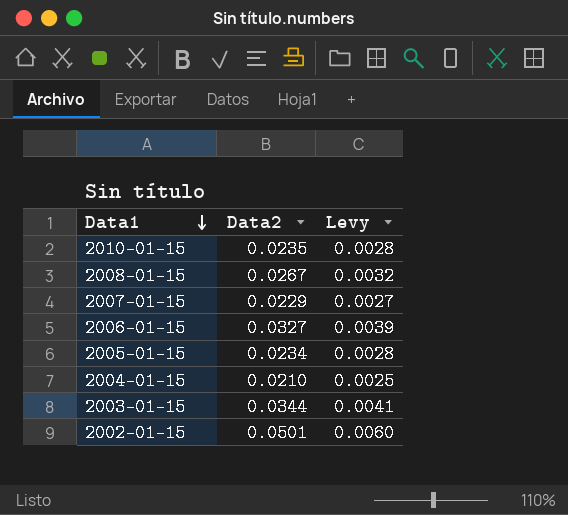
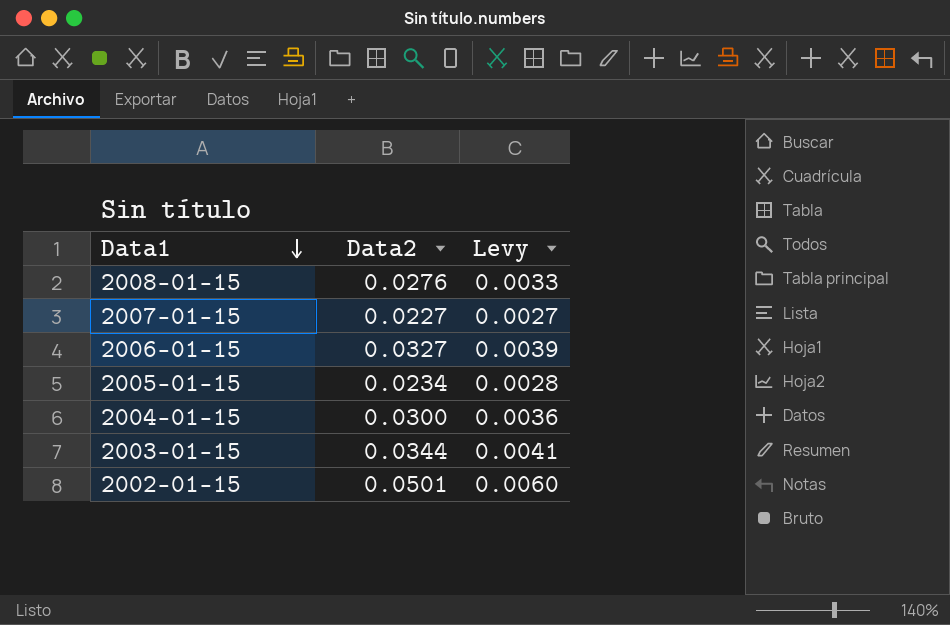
row 2010-01-15: 0.0235 | 0.0028 -> none
2008-01-15 | Data2: 0.0267 -> 0.0276
2008-01-15 | Levy: 0.0032 -> 0.0033
2007-01-15 | Data2: 0.0229 -> 0.0227
2004-01-15 | Data2: 0.0210 -> 0.0300
2004-01-15 | Levy: 0.0025 -> 0.0036

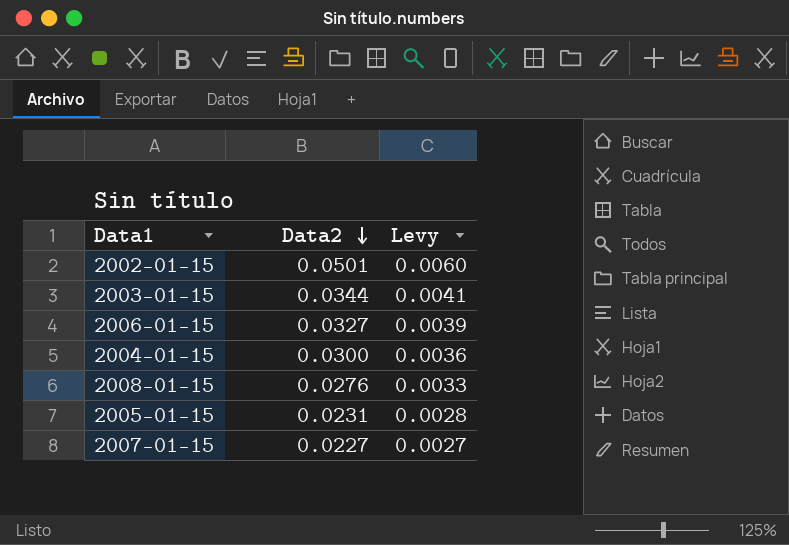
row order: Data1 descending -> Data2 descending
2005-01-15 | Data2: 0.0234 -> 0.0231

